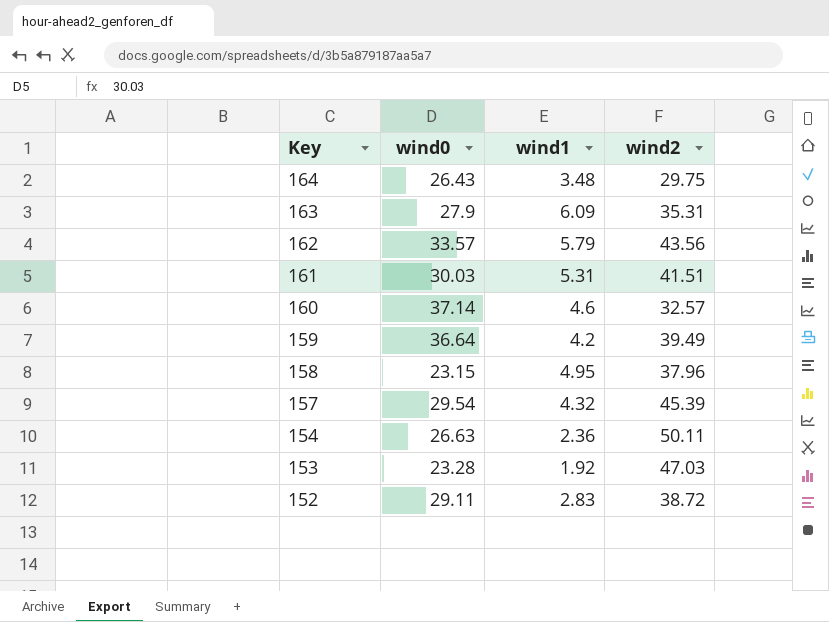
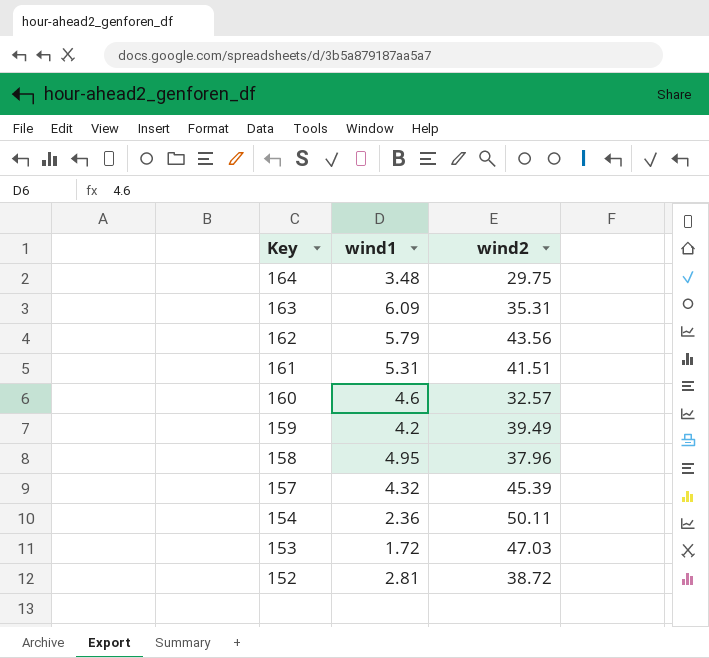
column wind0 | position: 2 -> none
153 | wind1: 1.92 -> 1.72
152 | wind1: 2.83 -> 2.81

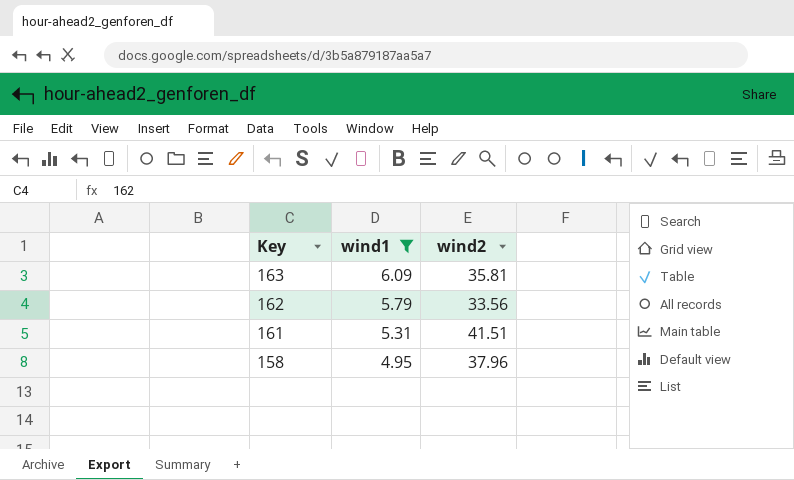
filter: none -> wind1 >= 4.95
163 | wind2: 35.31 -> 35.81
162 | wind2: 43.56 -> 33.56

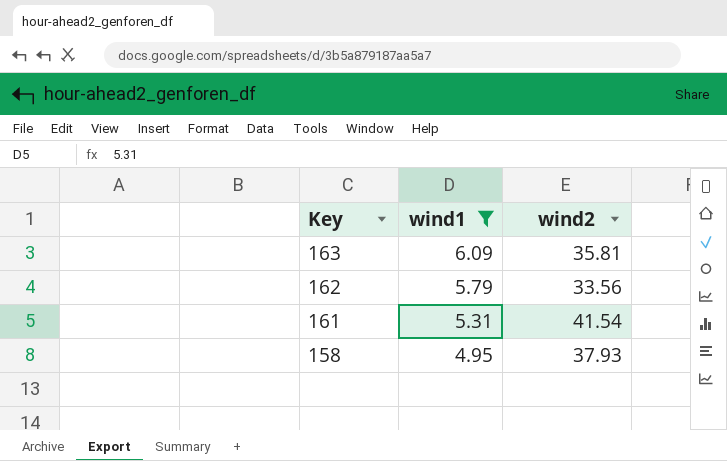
161 | wind2: 41.51 -> 41.54
158 | wind2: 37.96 -> 37.93

